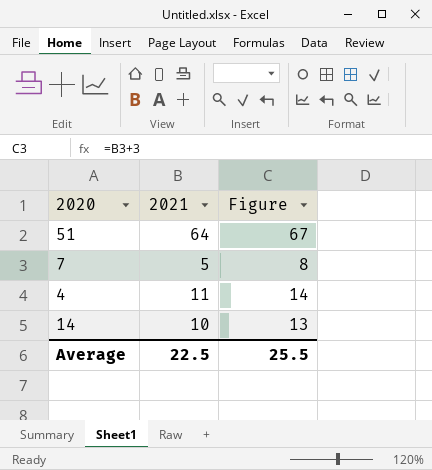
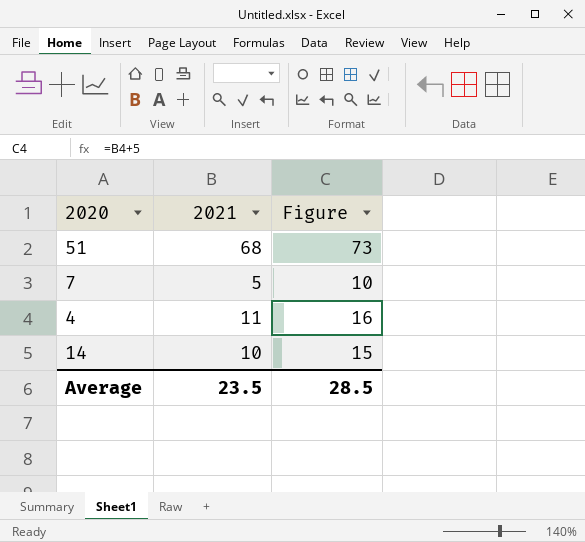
column Figure | formula: [2021] + 3 -> [2021] + 5
51 | 2021: 64 -> 68
Average | 2021: 22.5 -> 23.5
Average | Figure: 25.5 -> 28.5

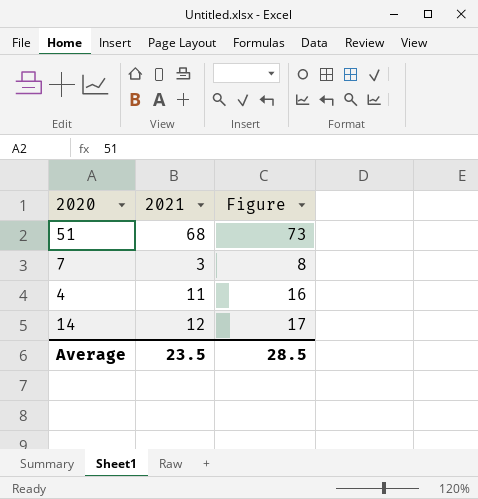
7 | 2021: 5 -> 3
7 | Figure: 10 -> 8
14 | 2021: 10 -> 12
14 | Figure: 15 -> 17

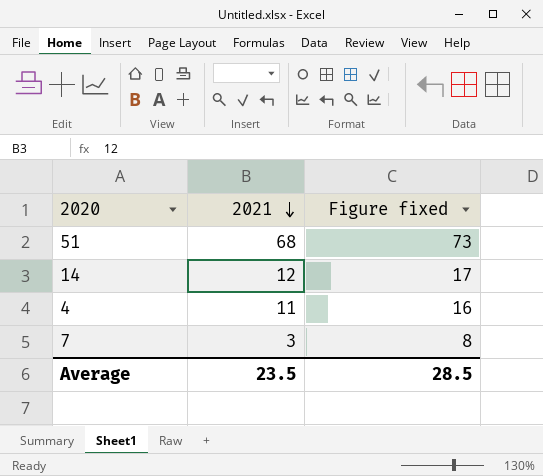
row order: none -> 2021 descending
column name: Figure -> Figure fixed

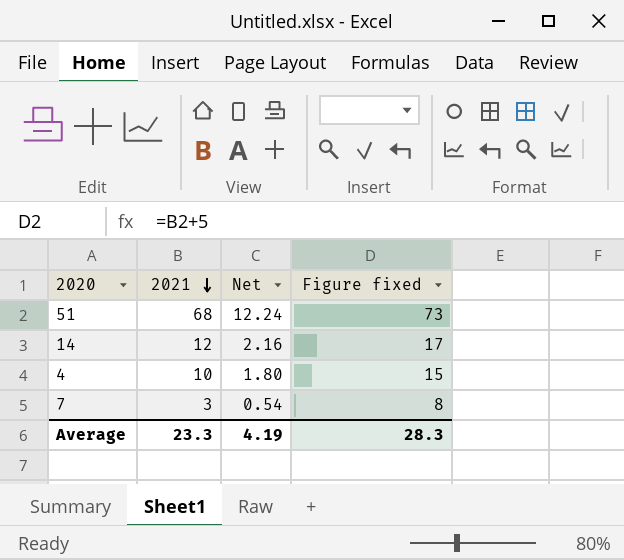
column Net | formula: none -> [2021] * 0.18
4 | 2021: 11 -> 10
4 | Figure fixed: 16 -> 15
Average | 2021: 23.5 -> 23.3
Average | Figure fixed: 28.5 -> 28.3

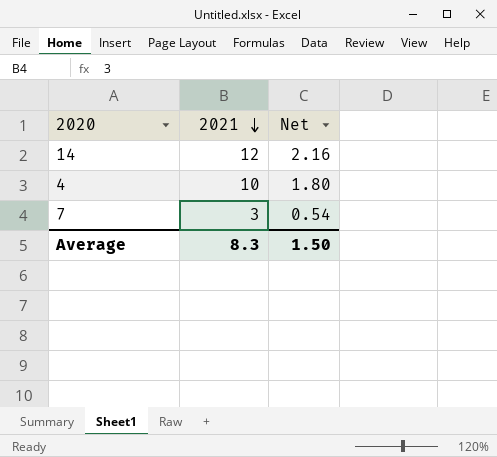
column Figure fixed | formula: [2021] + 5 -> none
row 51: 68 | 12.24 | 73 -> none
Average | 2021: 23.3 -> 8.3
Average | Net: 4.19 -> 1.50

